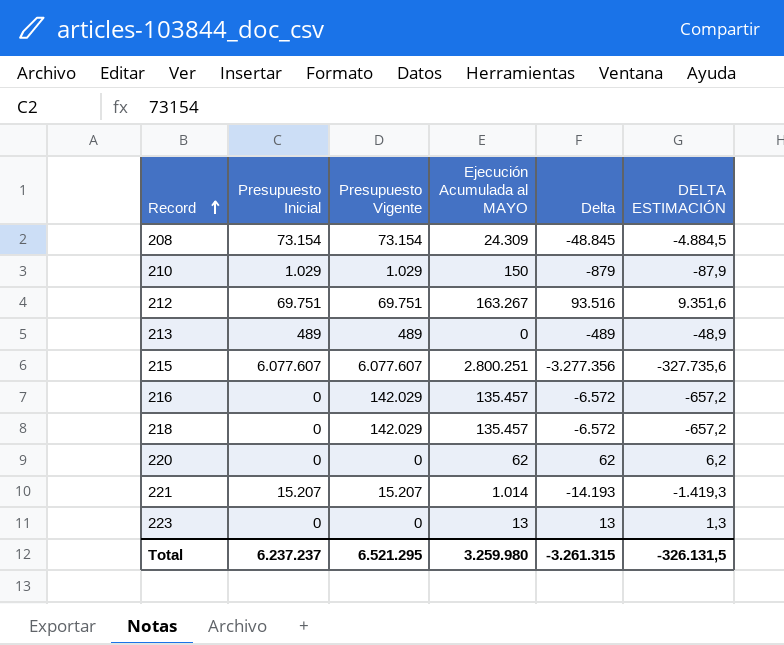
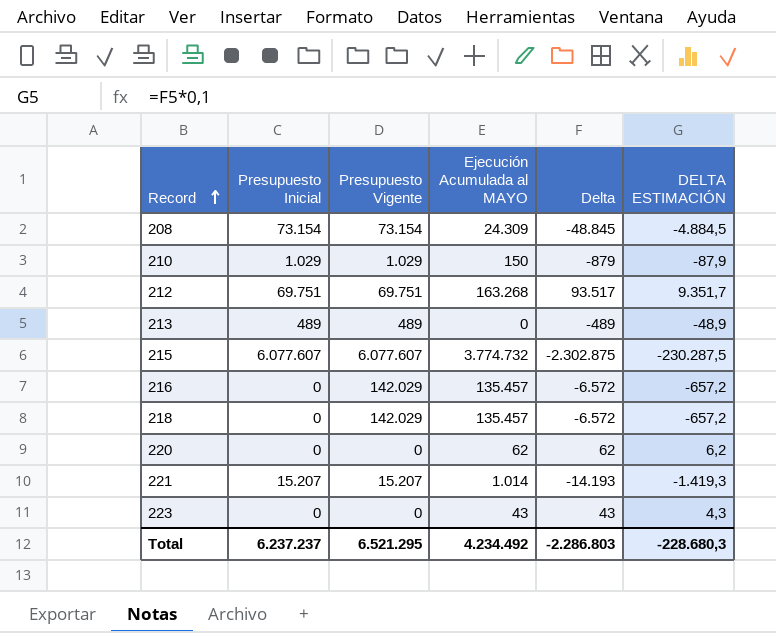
212 | Ejecución Acumulada al MAYO: 163.267 -> 163.268
212 | Delta: 93.516 -> 93.517
212 | DELTA ESTIMACIÓN: 9.351,6 -> 9.351,7
215 | Ejecución Acumulada al MAYO: 2.800.251 -> 3.774.732
215 | Delta: -3.277.356 -> -2.302.875
215 | DELTA ESTIMACIÓN: -327.735,6 -> -230.287,5
223 | Ejecución Acumulada al MAYO: 13 -> 43
223 | Delta: 13 -> 43
223 | DELTA ESTIMACIÓN: 1,3 -> 4,3
Total | Ejecución Acumulada al MAYO: 3.259.980 -> 4.234.492
Total | Delta: -3.261.315 -> -2.286.803
Total | DELTA ESTIMACIÓN: -326.131,5 -> -228.680,3

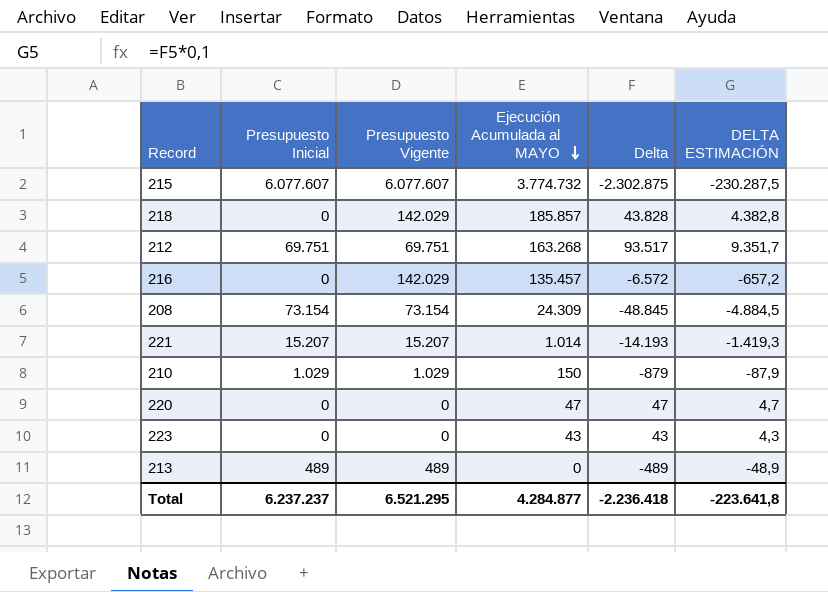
row order: Record ascending -> Ejecución Acumulada al MAYO descending
218 | Ejecución Acumulada al MAYO: 135.457 -> 185.857
218 | Delta: -6.572 -> 43.828
218 | DELTA ESTIMACIÓN: -657,2 -> 4.382,8
220 | Ejecución Acumulada al MAYO: 62 -> 47
220 | Delta: 62 -> 47
220 | DELTA ESTIMACIÓN: 6,2 -> 4,7
Total | Ejecución Acumulada al MAYO: 4.234.492 -> 4.284.877
Total | Delta: -2.286.803 -> -2.236.418
Total | DELTA ESTIMACIÓN: -228.680,3 -> -223.641,8

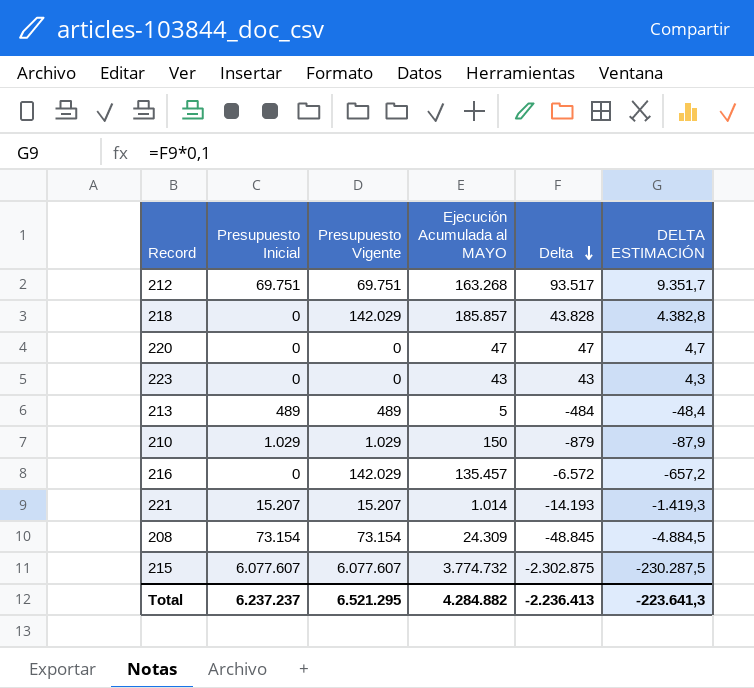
row order: Ejecución Acumulada al MAYO descending -> Delta descending
213 | Ejecución Acumulada al MAYO: 0 -> 5
213 | Delta: -489 -> -484
213 | DELTA ESTIMACIÓN: -48,9 -> -48,4
Total | Ejecución Acumulada al MAYO: 4.284.877 -> 4.284.882
Total | Delta: -2.236.418 -> -2.236.413
Total | DELTA ESTIMACIÓN: -223.641,8 -> -223.641,3

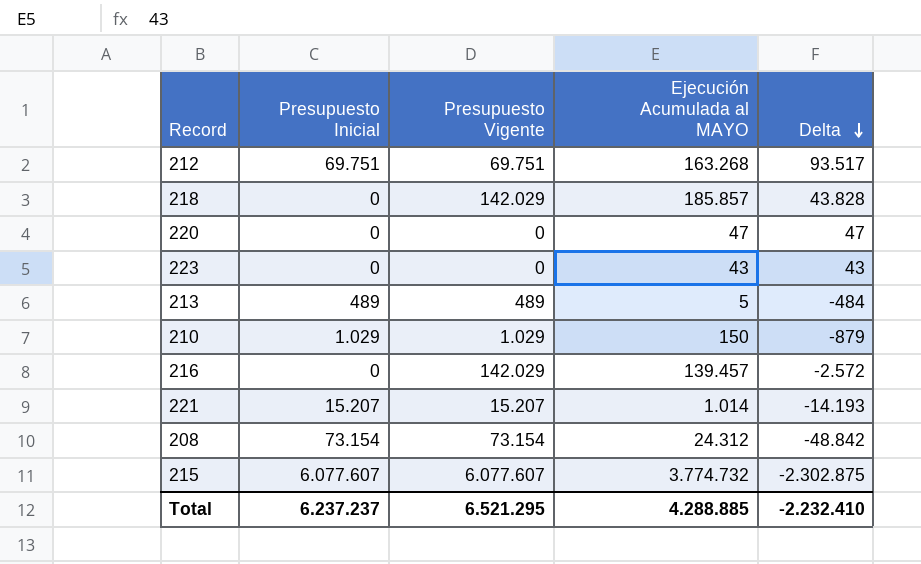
column DELTA ESTIMACIÓN | formula: [Delta] * 0,1 -> none
216 | Ejecución Acumulada al MAYO: 135.457 -> 139.457
216 | Delta: -6.572 -> -2.572
208 | Ejecución Acumulada al MAYO: 24.309 -> 24.312
208 | Delta: -48.845 -> -48.842
Total | Ejecución Acumulada al MAYO: 4.284.882 -> 4.288.885
Total | Delta: -2.236.413 -> -2.232.410

